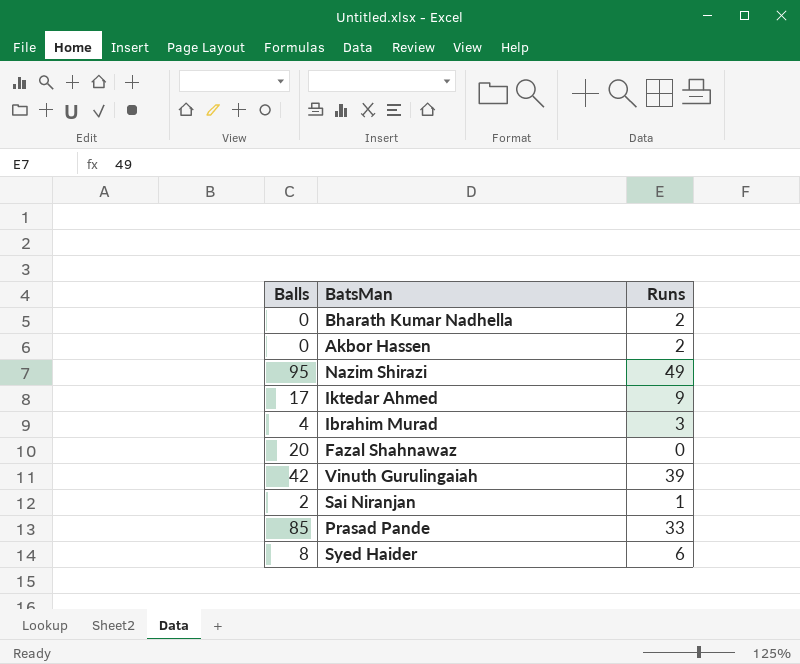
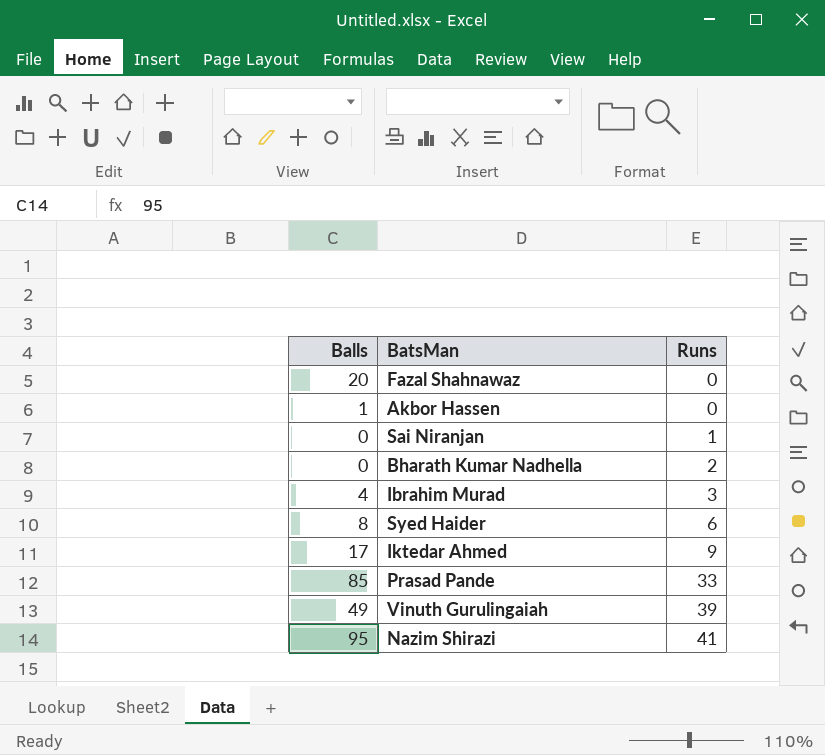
row order: none -> Runs ascending
Akbor Hassen | Balls: 0 -> 1
Akbor Hassen | Runs: 2 -> 0
Sai Niranjan | Balls: 2 -> 0
Vinuth Gurulingaiah | Balls: 42 -> 49
Nazim Shirazi | Runs: 49 -> 41

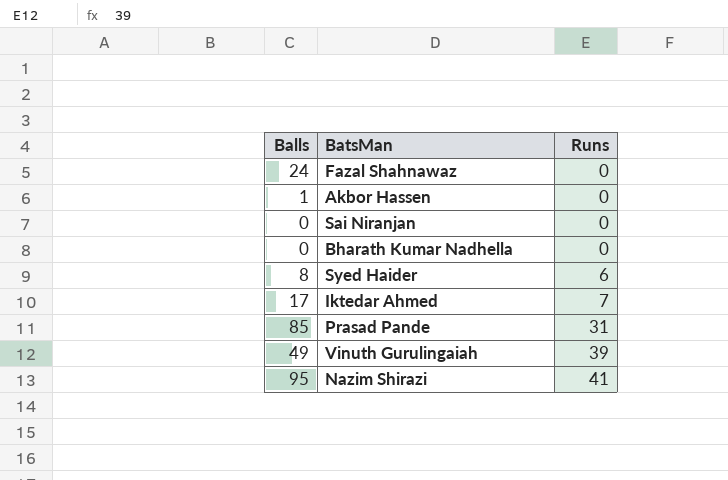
row Ibrahim Murad: 4 | 3 -> none
Fazal Shahnawaz | Balls: 20 -> 24
Sai Niranjan | Runs: 1 -> 0
Bharath Kumar Nadhella | Runs: 2 -> 0
Iktedar Ahmed | Runs: 9 -> 7
Prasad Pande | Runs: 33 -> 31

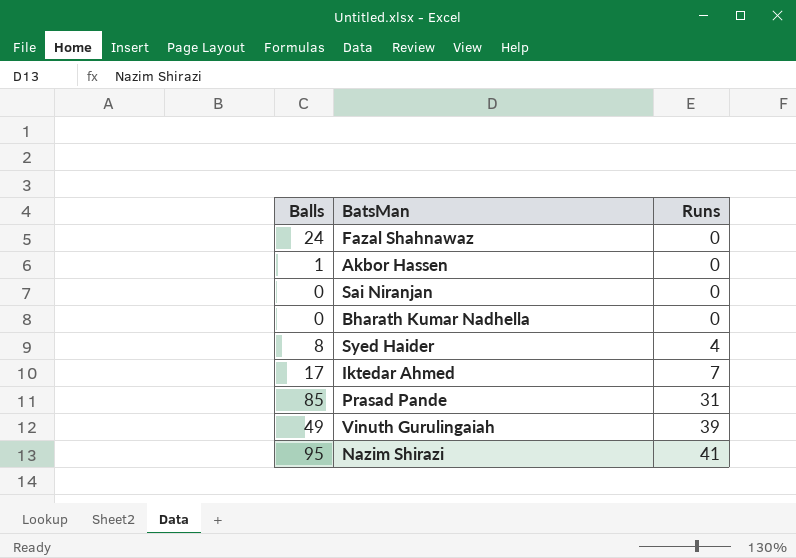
Syed Haider | Runs: 6 -> 4

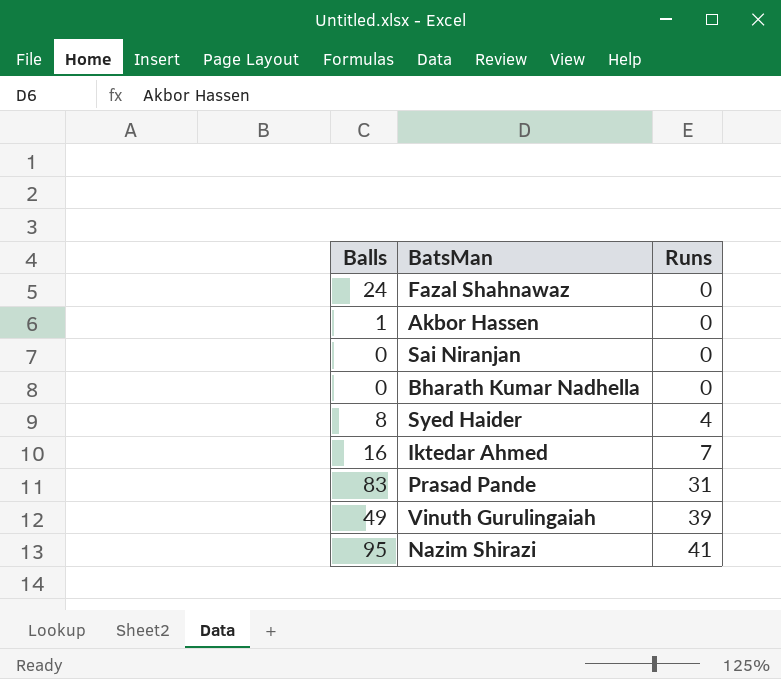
Iktedar Ahmed | Balls: 17 -> 16
Prasad Pande | Balls: 85 -> 83

